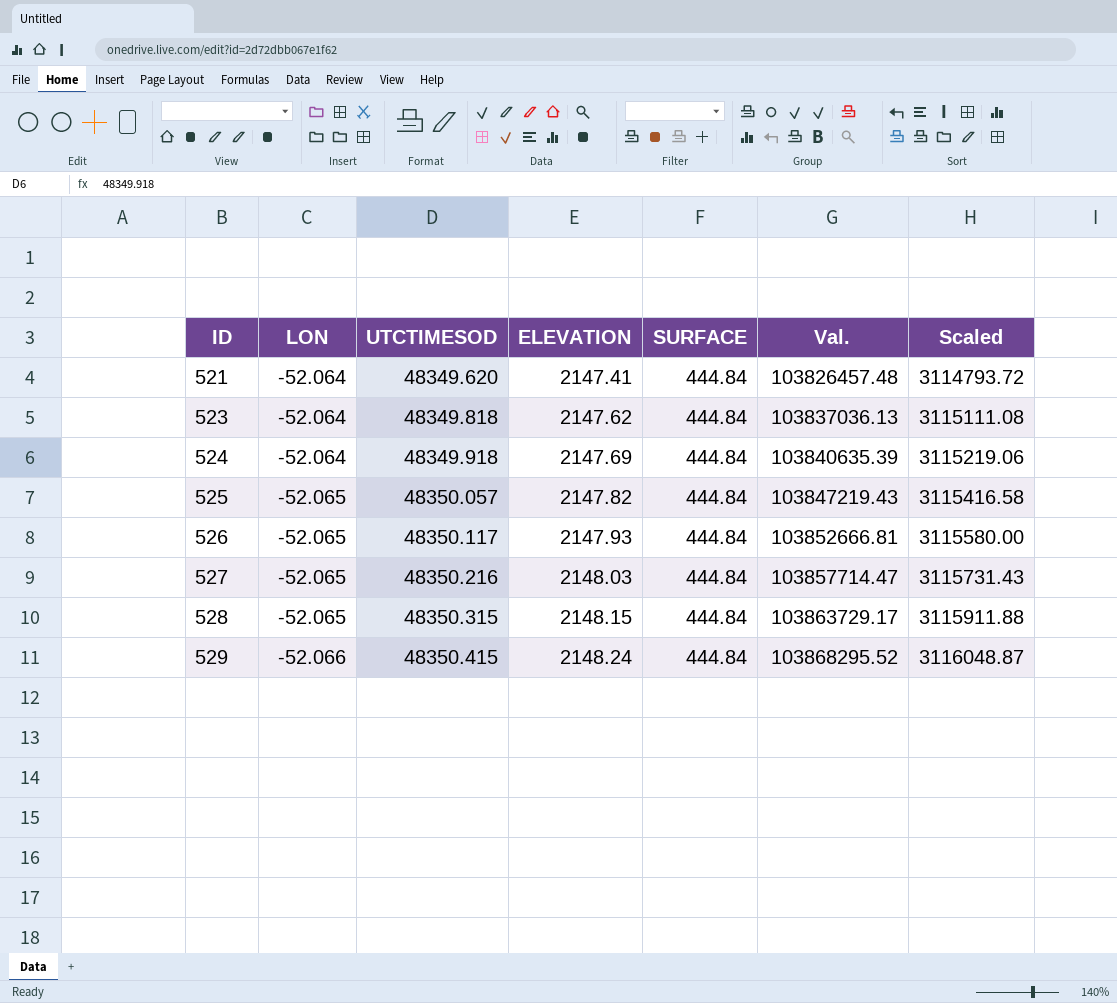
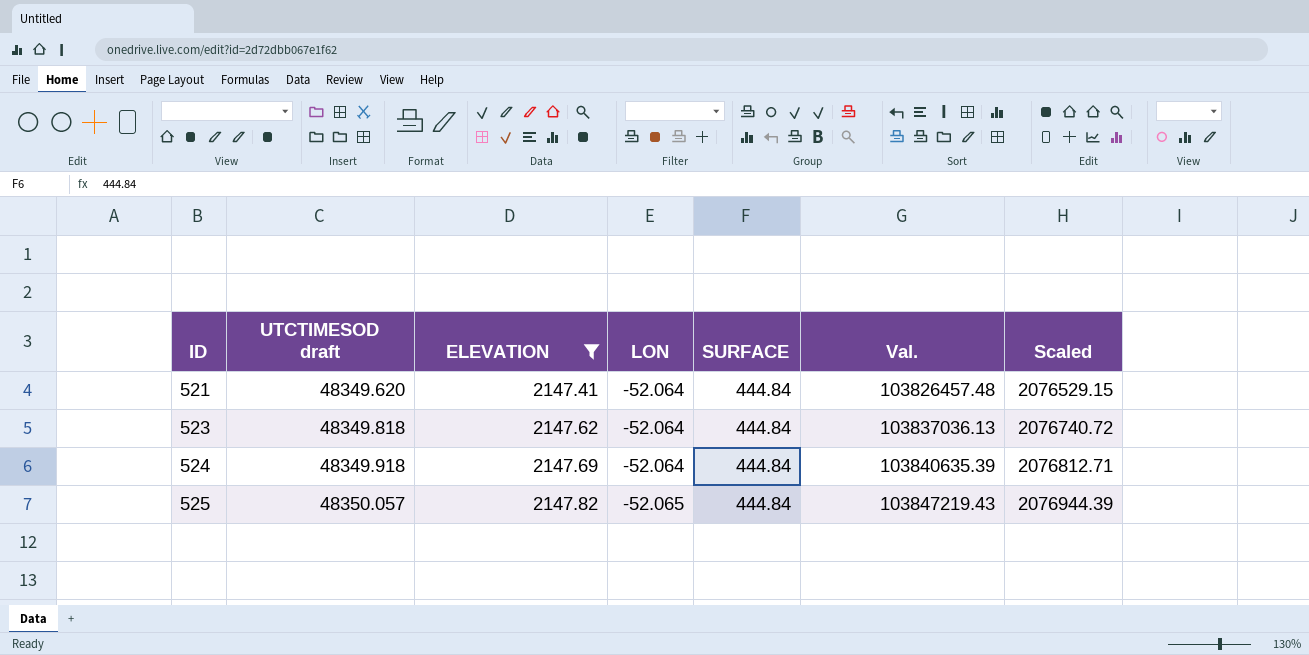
filter: none -> ELEVATION <= 2147.82
column name: UTCTIMESOD -> UTCTIMESOD draft
column LON | position: 2 -> 4
column Scaled | formula: [Val.] * 0.03 -> [Val.] * 0.02

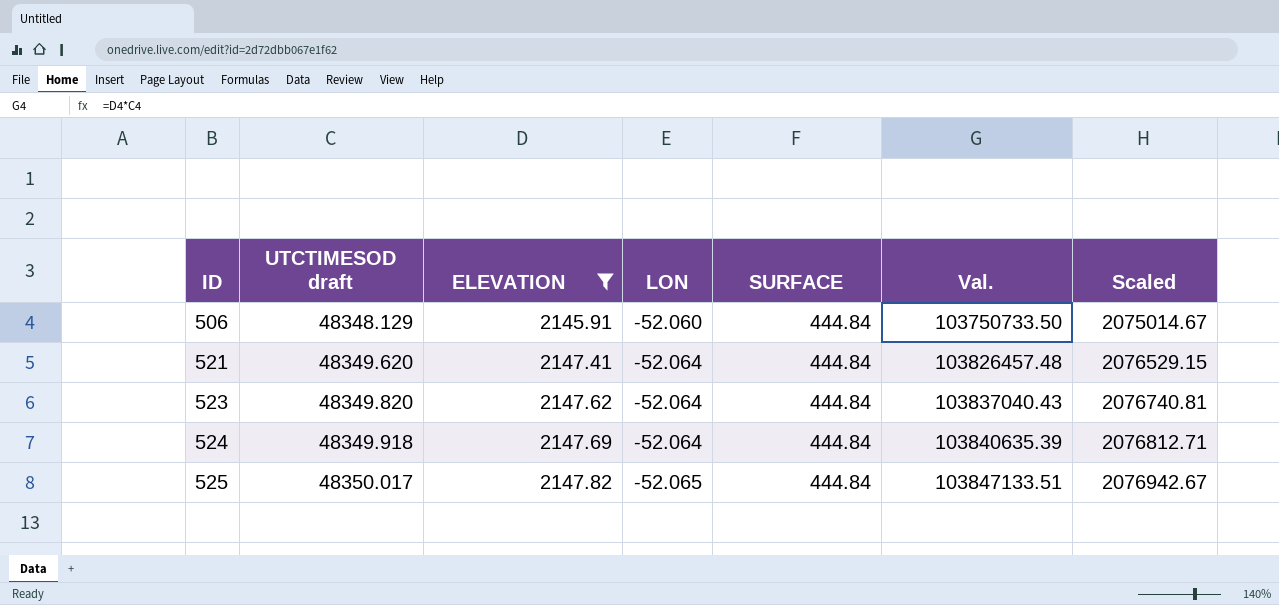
row 506: none -> 48348.129 | 2145.91 | -52.060 | 444.84 | 103750733.50 | 2075014.67
523 | UTCTIMESOD draft: 48349.818 -> 48349.820
523 | Val.: 103837036.13 -> 103837040.43
523 | Scaled: 2076740.72 -> 2076740.81
525 | UTCTIMESOD draft: 48350.057 -> 48350.017
525 | Val.: 103847219.43 -> 103847133.51
525 | Scaled: 2076944.39 -> 2076942.67

